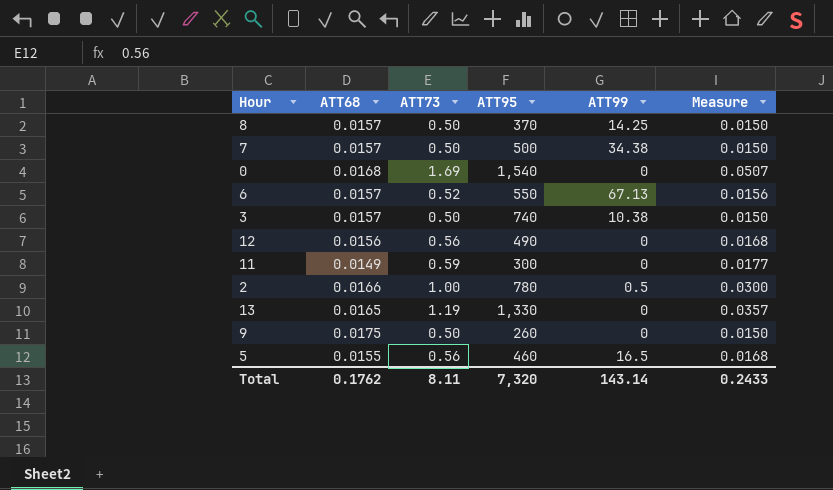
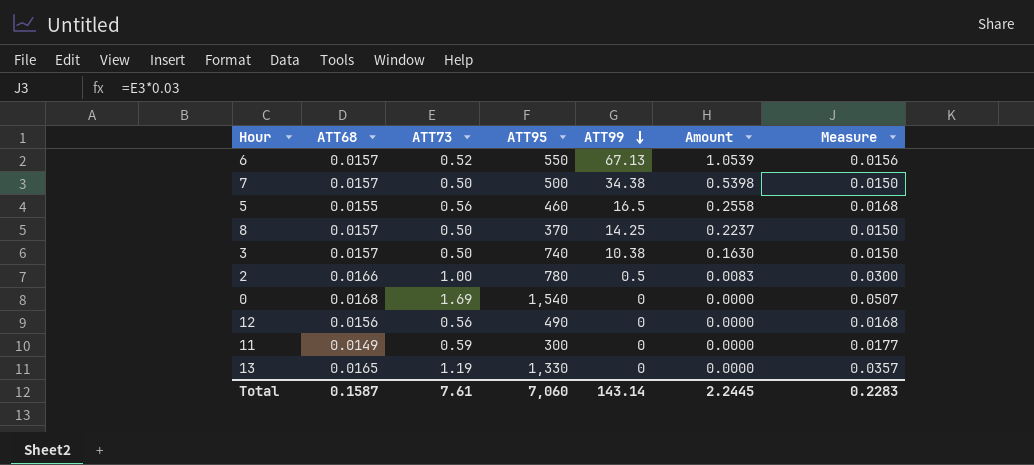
row order: none -> ATT99 descending
column Amount | formula: none -> [ATT68] * [ATT99]
row 9: 0.0175 | 0.50 | 260 | 0 | 0.0150 -> none
Total | ATT68: 0.1762 -> 0.1587
Total | ATT73: 8.11 -> 7.61
Total | ATT95: 7,320 -> 7,060
Total | Measure: 0.2433 -> 0.2283

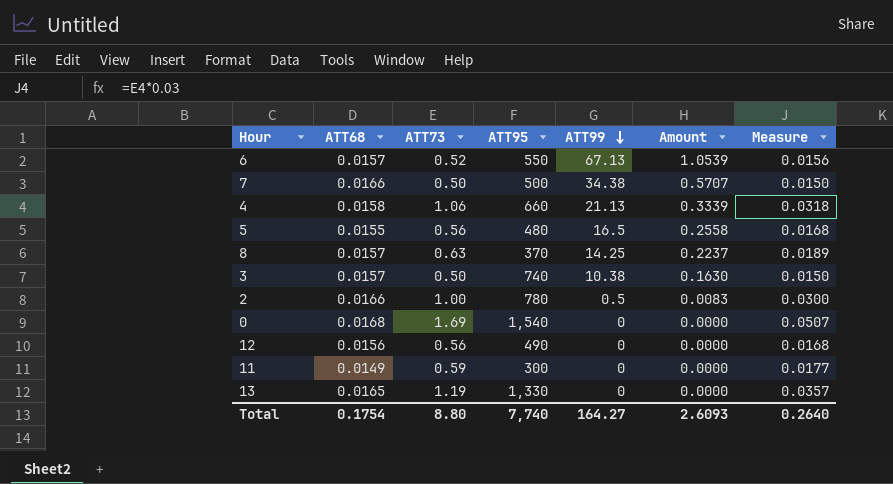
7 | ATT68: 0.0157 -> 0.0166
7 | Amount: 0.5398 -> 0.5707
row 4: none -> 0.0158 | 1.06 | 660 | 21.13 | 0.3339 | 0.0318
5 | ATT95: 460 -> 480
8 | ATT73: 0.50 -> 0.63
8 | Measure: 0.0150 -> 0.0189
Total | ATT68: 0.1587 -> 0.1754
Total | ATT73: 7.61 -> 8.80
Total | ATT95: 7,060 -> 7,740
Total | ATT99: 143.14 -> 164.27
Total | Amount: 2.2445 -> 2.6093
Total | Measure: 0.2283 -> 0.2640

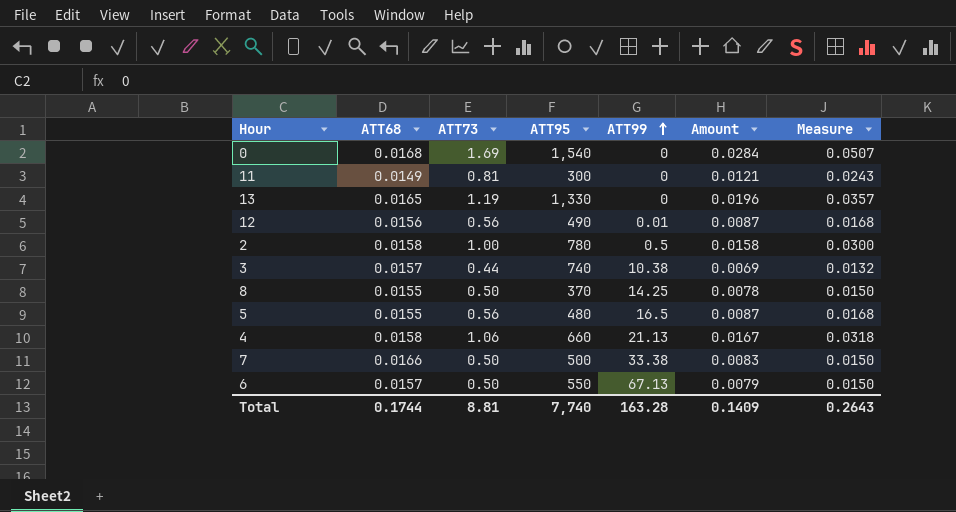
row order: ATT99 descending -> ATT99 ascending
column Amount | formula: [ATT68] * [ATT99] -> [ATT68] * [ATT73]
11 | ATT73: 0.59 -> 0.81
11 | Measure: 0.0177 -> 0.0243
12 | ATT99: 0 -> 0.01
2 | ATT68: 0.0166 -> 0.0158
3 | ATT73: 0.50 -> 0.44
3 | Measure: 0.0150 -> 0.0132
8 | ATT68: 0.0157 -> 0.0155
8 | ATT73: 0.63 -> 0.50
8 | Measure: 0.0189 -> 0.0150
7 | ATT99: 34.38 -> 33.38
6 | ATT73: 0.52 -> 0.50
6 | Measure: 0.0156 -> 0.0150
Total | ATT68: 0.1754 -> 0.1744
Total | ATT73: 8.80 -> 8.81
Total | ATT99: 164.27 -> 163.28
Total | Amount: 2.6093 -> 0.1409
Total | Measure: 0.2640 -> 0.2643

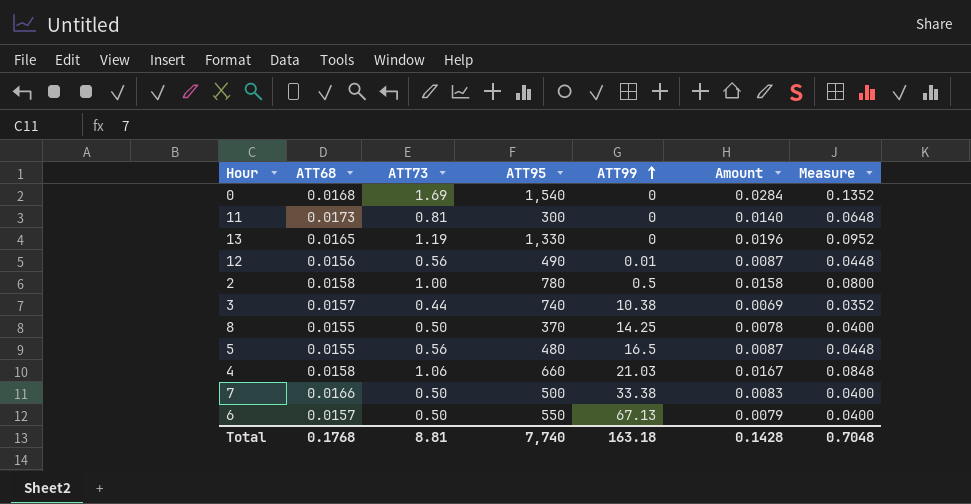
column Measure | formula: [ATT73] * 0.03 -> [ATT73] * 0.08
11 | ATT68: 0.0149 -> 0.0173
11 | Amount: 0.0121 -> 0.0140
4 | ATT99: 21.13 -> 21.03
Total | ATT68: 0.1744 -> 0.1768
Total | ATT99: 163.28 -> 163.18
Total | Amount: 0.1409 -> 0.1428
Total | Measure: 0.2643 -> 0.7048

